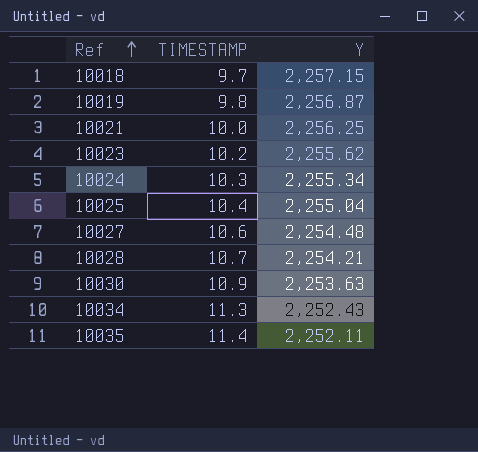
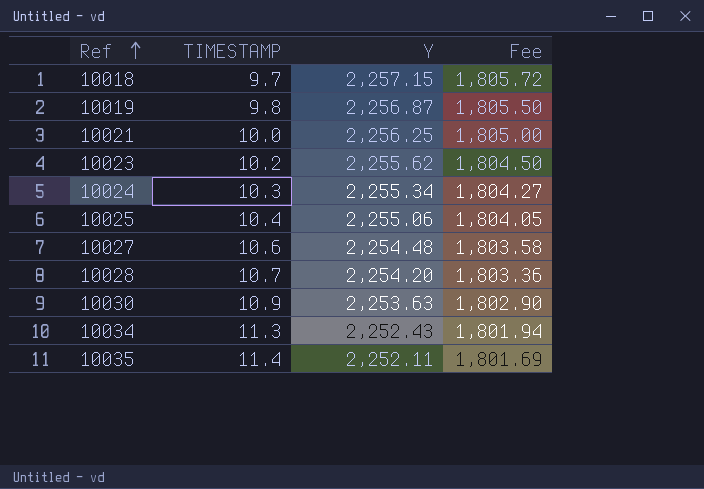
column Fee | formula: none -> [Y] * 0.8
10025 | Y: 2,255.04 -> 2,255.06
10028 | Y: 2,254.21 -> 2,254.20

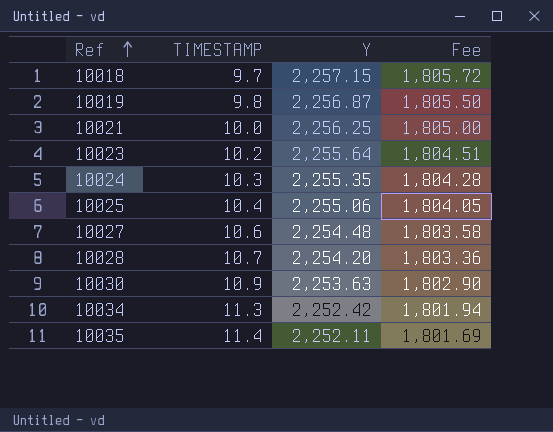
10023 | Y: 2,255.62 -> 2,255.64
10023 | Fee: 1,804.50 -> 1,804.51
10024 | Y: 2,255.34 -> 2,255.35
10024 | Fee: 1,804.27 -> 1,804.28
10034 | Y: 2,252.43 -> 2,252.42

